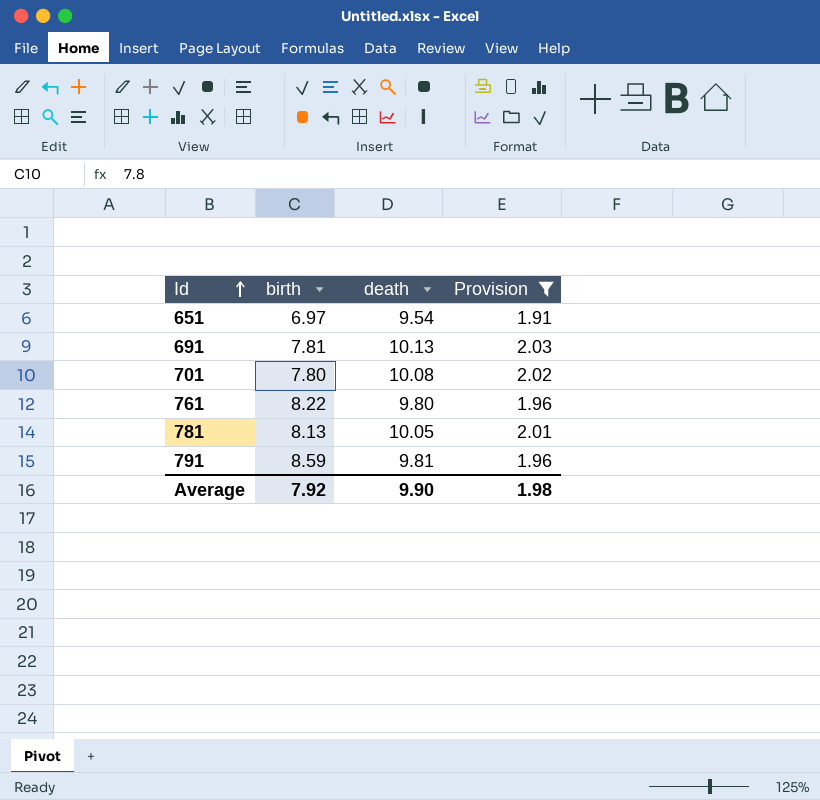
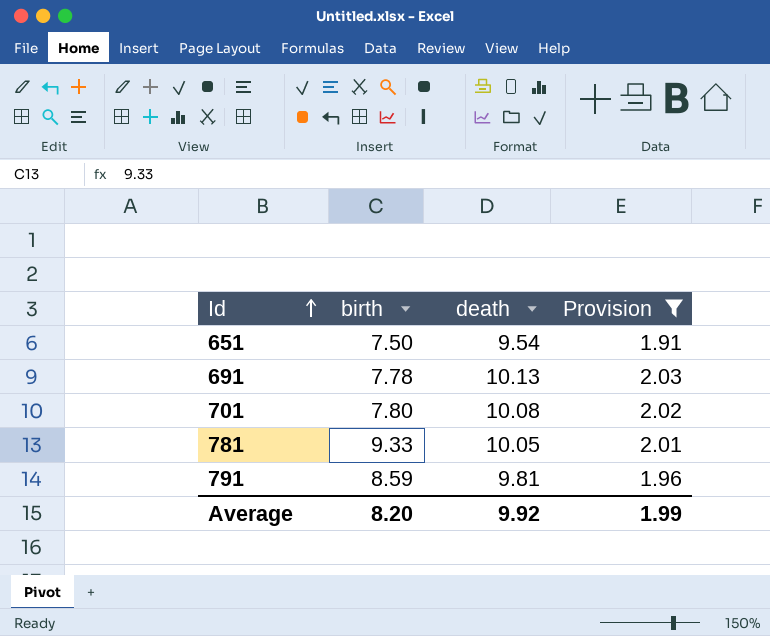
row 761: 8.22 | 9.80 | 1.96 -> none
651 | birth: 6.97 -> 7.50
691 | birth: 7.81 -> 7.78
781 | birth: 8.13 -> 9.33
Average | birth: 7.92 -> 8.20
Average | death: 9.90 -> 9.92
Average | Provision: 1.98 -> 1.99

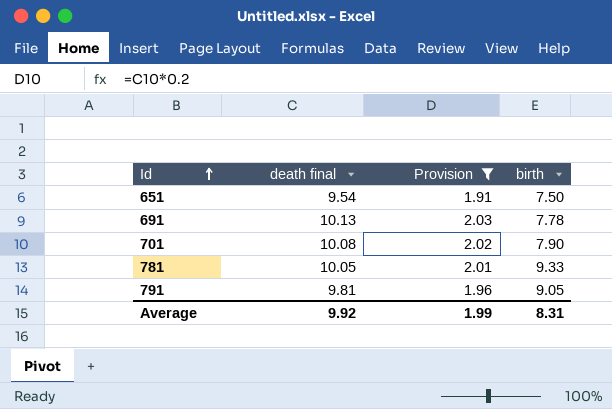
column name: death -> death final
column birth | position: 2 -> 4
701 | birth: 7.80 -> 7.90
791 | birth: 8.59 -> 9.05
Average | birth: 8.20 -> 8.31

